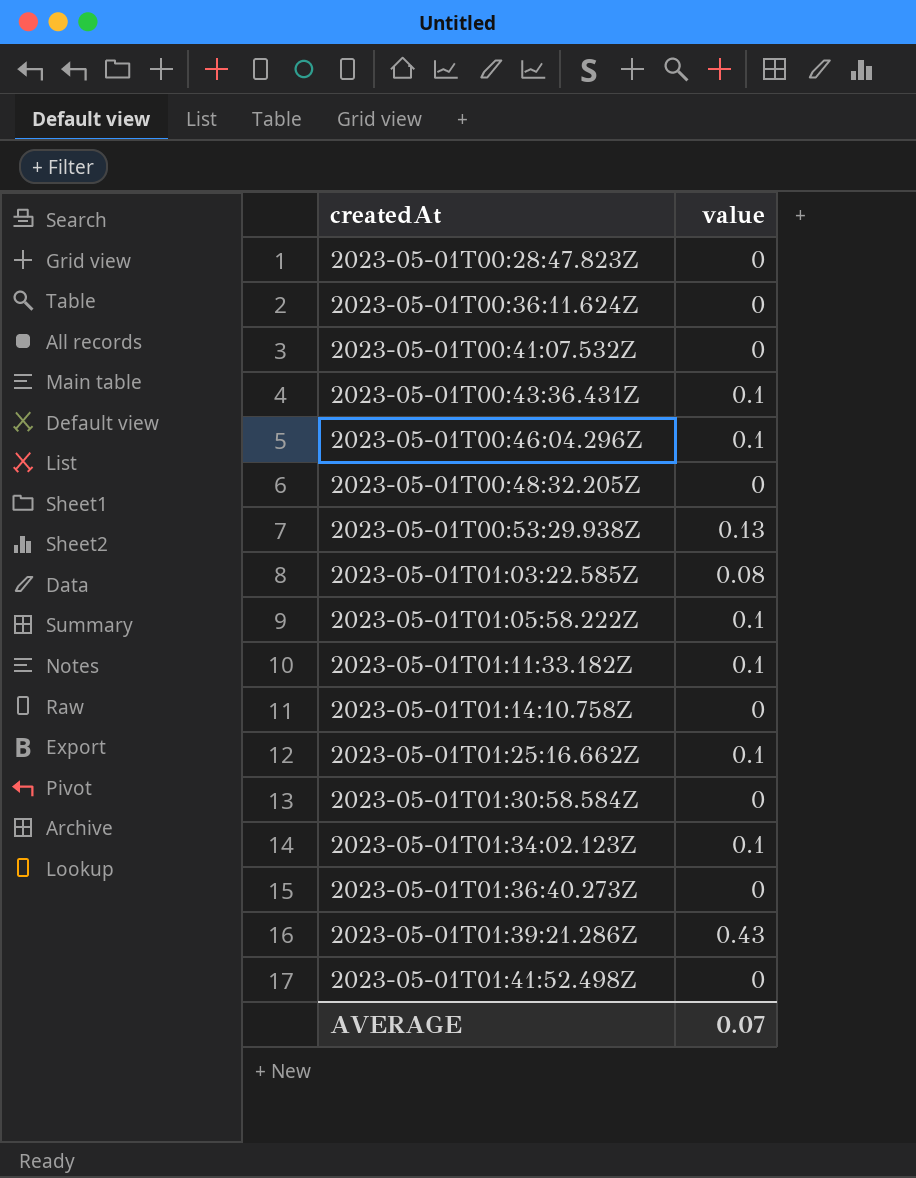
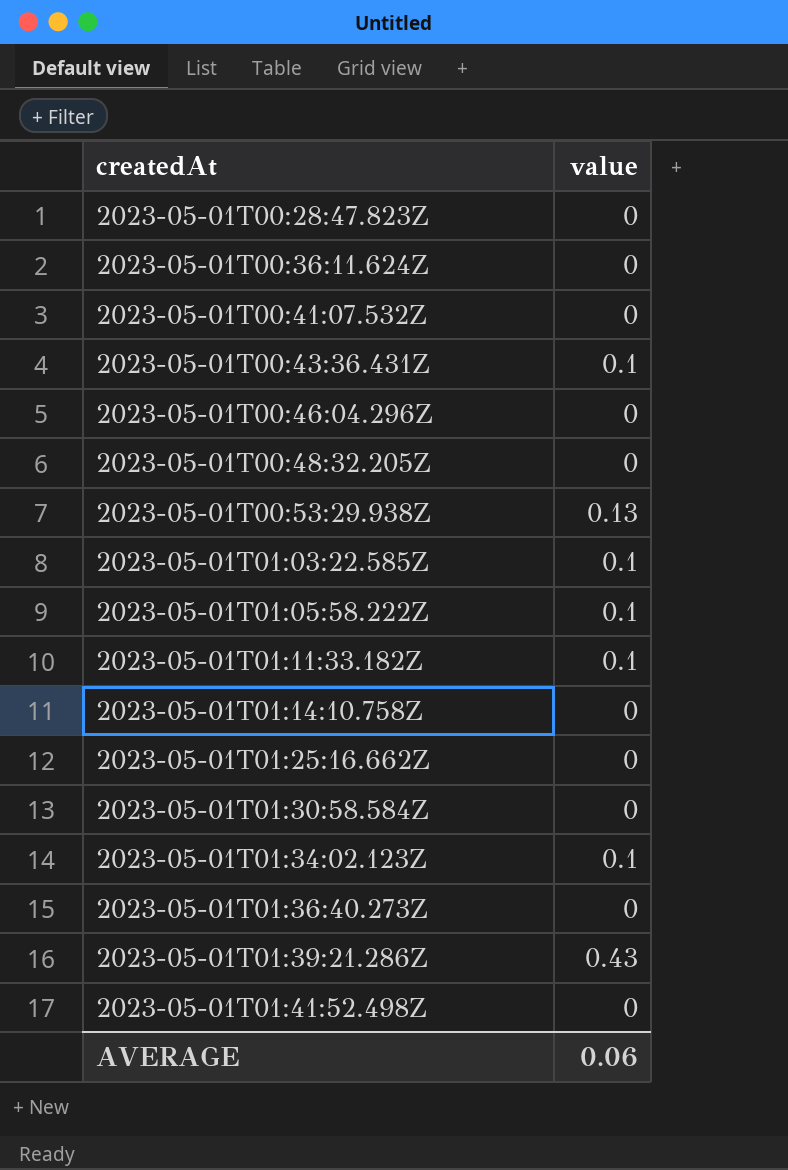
2023-05-01T00:46:04.296Z | value: 0.1 -> 0
2023-05-01T01:03:22.585Z | value: 0.08 -> 0.1
2023-05-01T01:25:16.662Z | value: 0.1 -> 0
AVERAGE | value: 0.07 -> 0.06

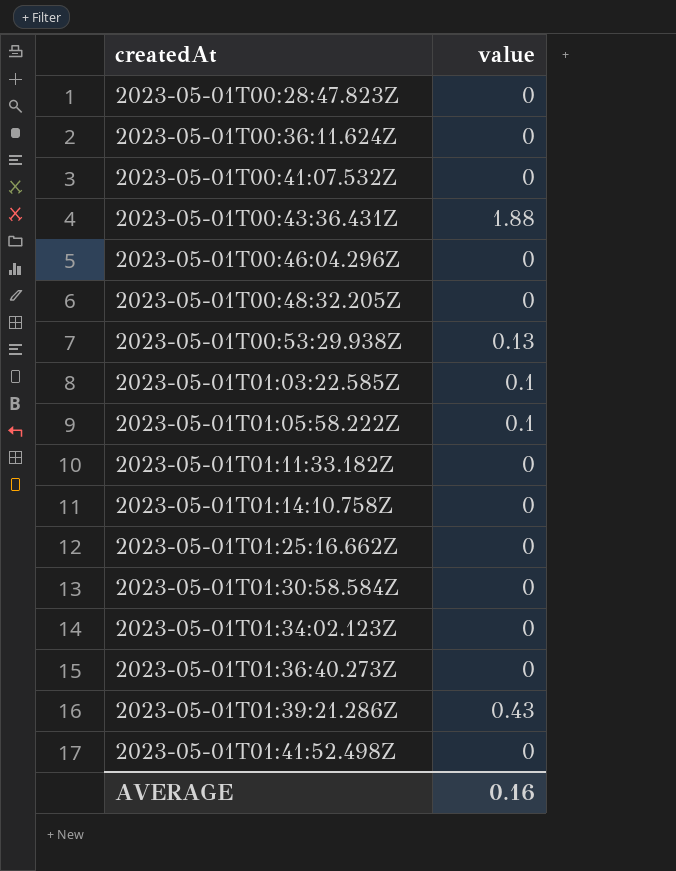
2023-05-01T00:43:36.431Z | value: 0.1 -> 1.88
2023-05-01T01:11:33.182Z | value: 0.1 -> 0
2023-05-01T01:34:02.123Z | value: 0.1 -> 0
AVERAGE | value: 0.06 -> 0.16

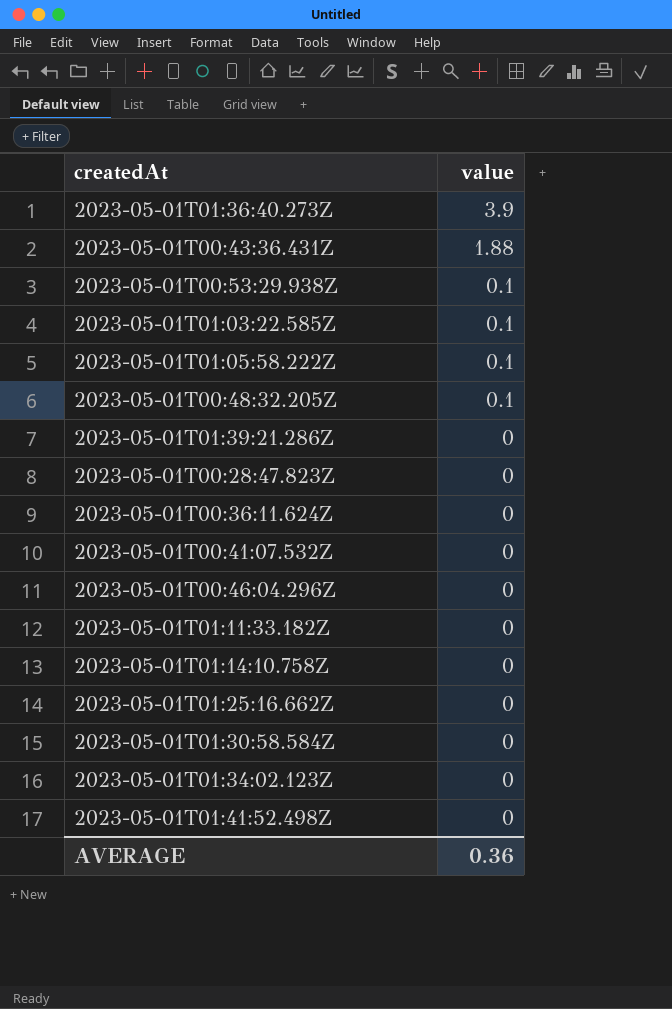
row order: createdAt ascending -> value descending
2023-05-01T01:36:40.273Z | value: 0 -> 3.9
2023-05-01T00:53:29.938Z | value: 0.13 -> 0.1
2023-05-01T00:48:32.205Z | value: 0 -> 0.1
2023-05-01T01:39:21.286Z | value: 0.43 -> 0
AVERAGE | value: 0.16 -> 0.36

